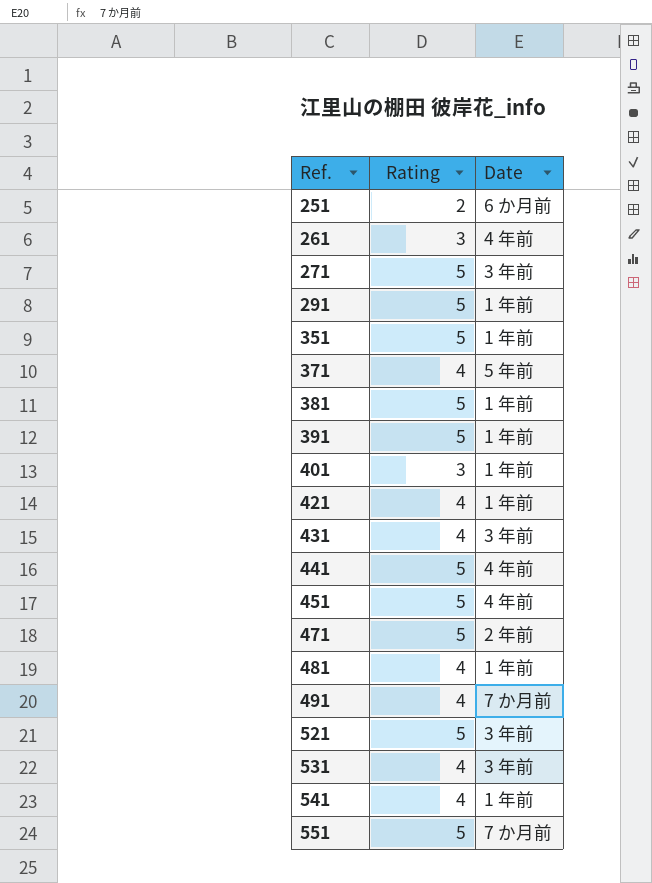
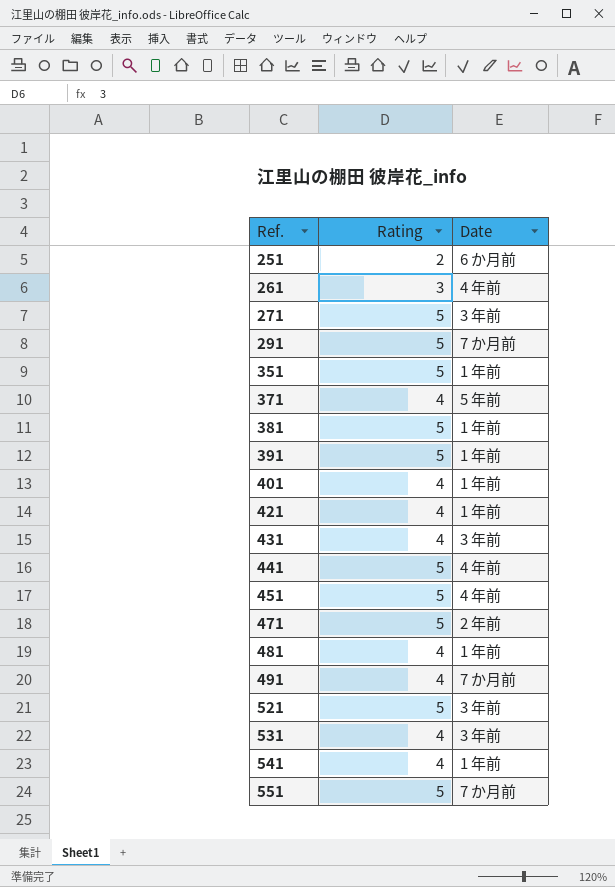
291 | Date: 1 年前 -> 7 か月前
401 | Rating: 3 -> 4

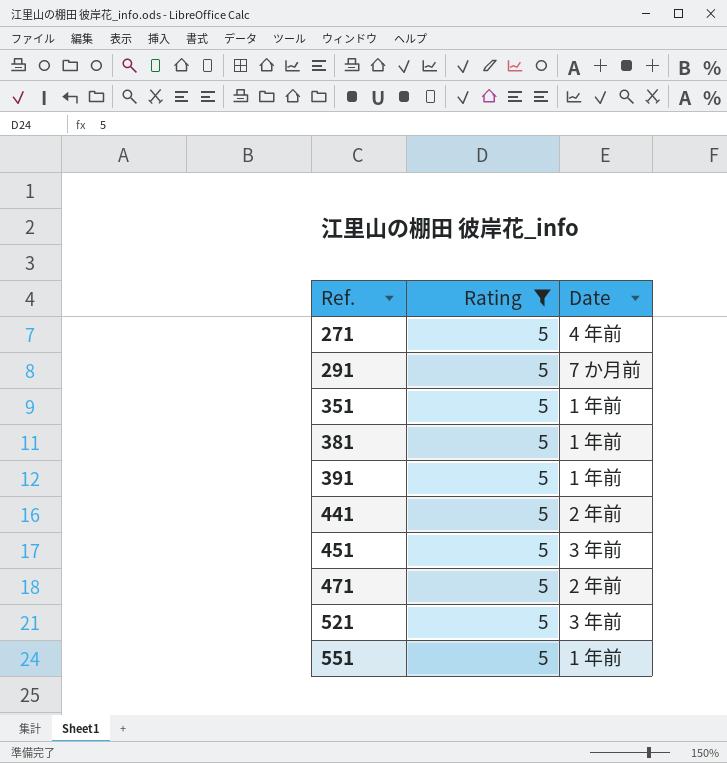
filter: none -> Rating = 5
271 | Date: 3 年前 -> 4 年前
441 | Date: 4 年前 -> 2 年前
451 | Date: 4 年前 -> 3 年前
551 | Date: 7 か月前 -> 1 年前

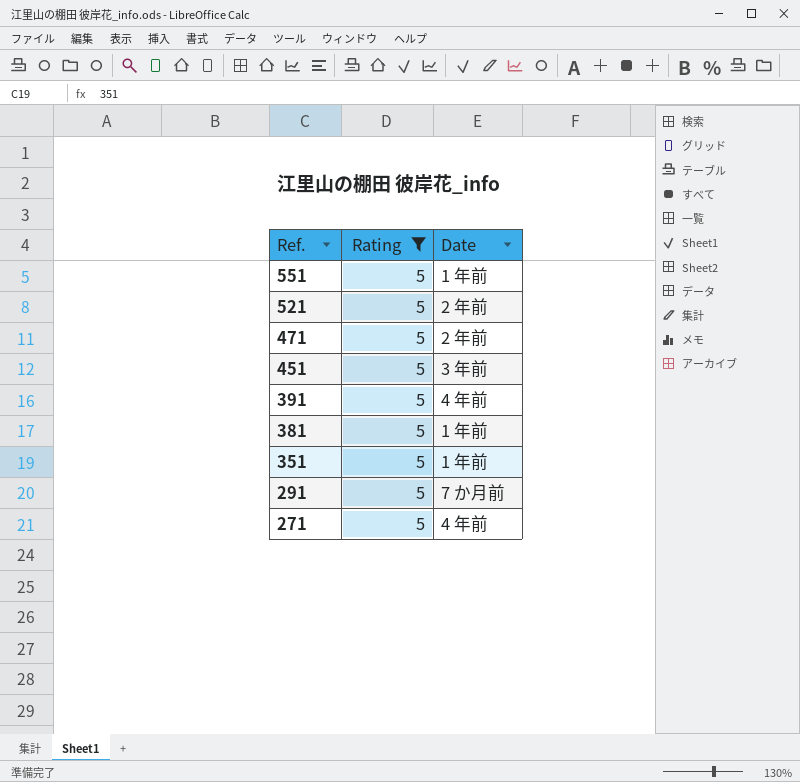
row order: Ref. ascending -> Ref. descending
row 441: 5 | 2 年前 -> none
521 | Date: 3 年前 -> 2 年前
391 | Date: 1 年前 -> 4 年前

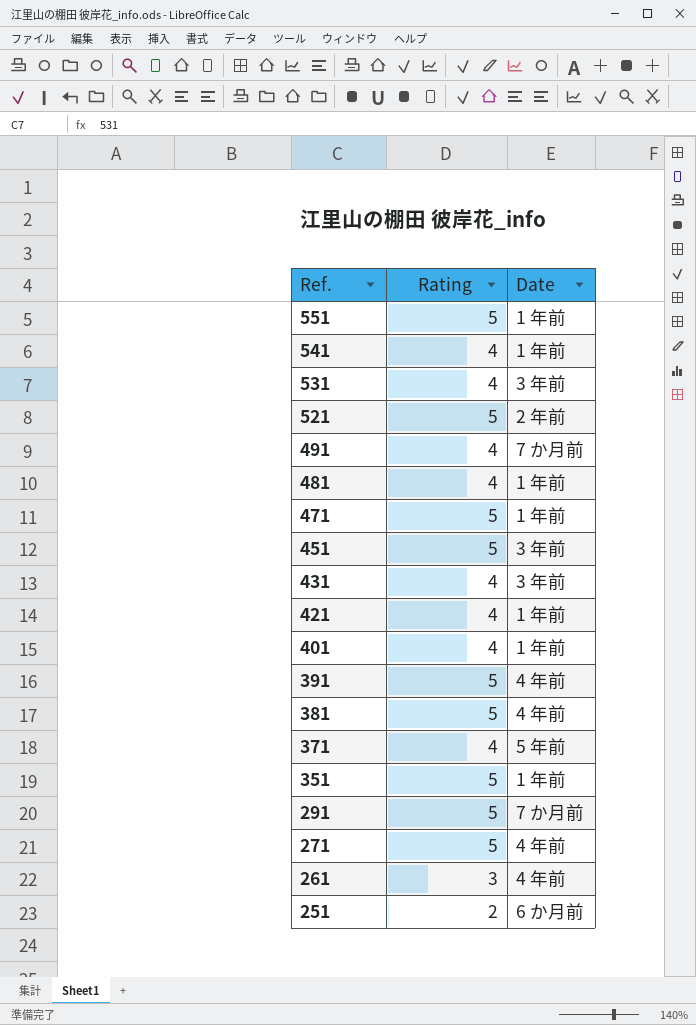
filter: Rating = 5 -> none
471 | Date: 2 年前 -> 1 年前
381 | Date: 1 年前 -> 4 年前

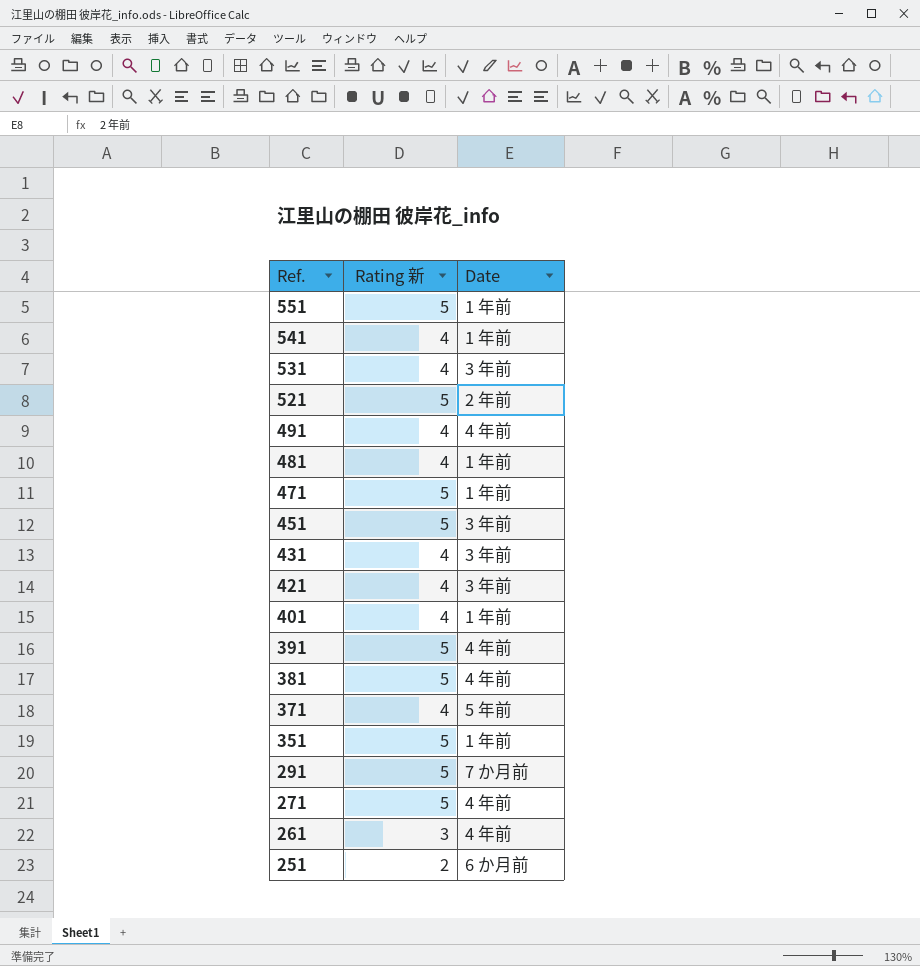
column name: Rating -> Rating 新
491 | Date: 7 か月前 -> 4 年前
421 | Date: 1 年前 -> 3 年前

